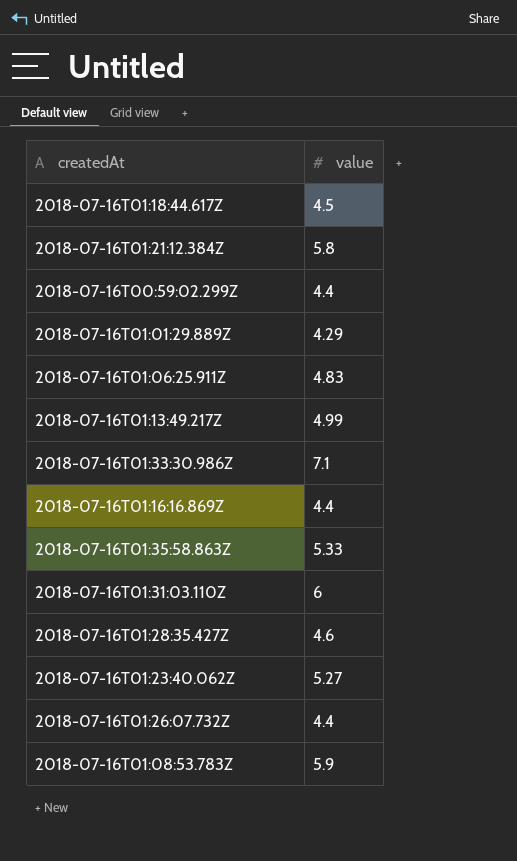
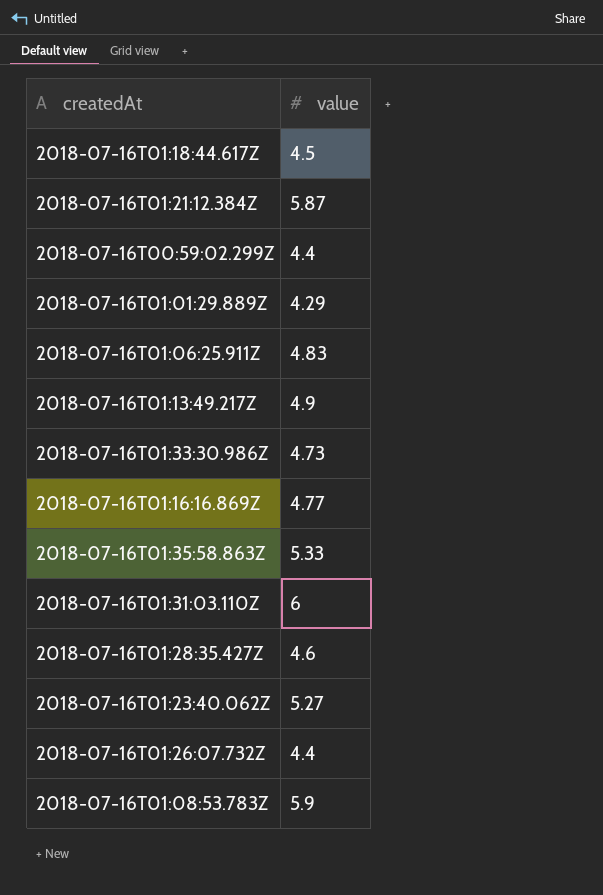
2018-07-16T01:21:12.384Z | value: 5.8 -> 5.87
2018-07-16T01:13:49.217Z | value: 4.99 -> 4.9
2018-07-16T01:33:30.986Z | value: 7.1 -> 4.73
2018-07-16T01:16:16.869Z | value: 4.4 -> 4.77

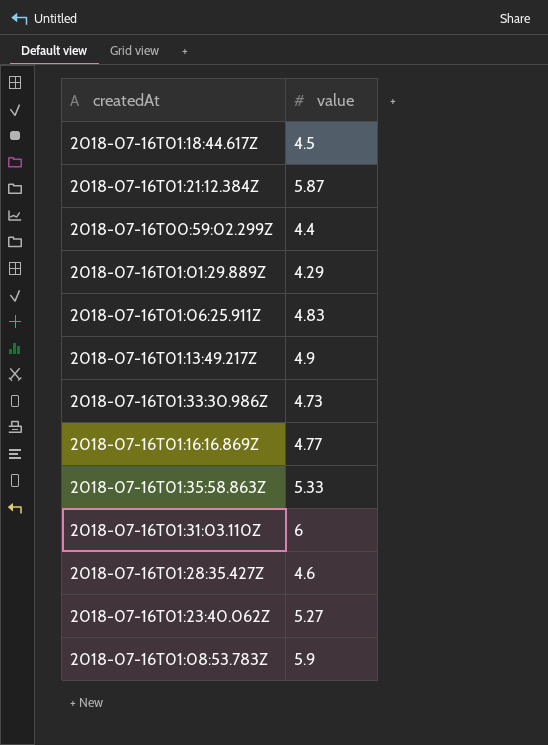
row 2018-07-16T01:26:07.732Z: 4.4 -> none

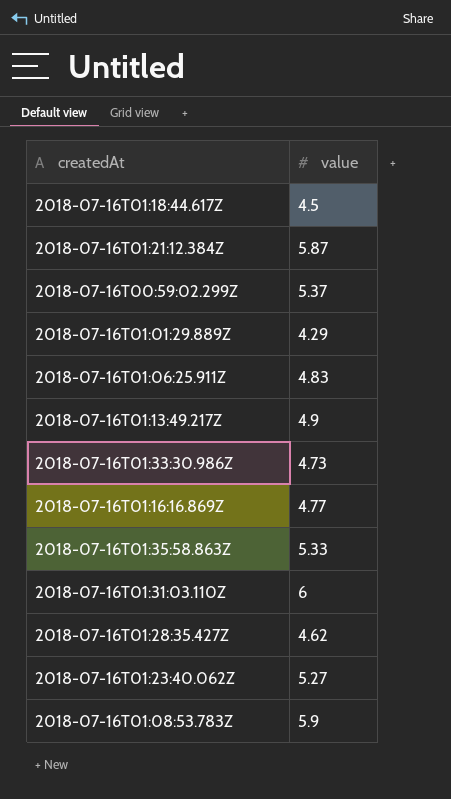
2018-07-16T00:59:02.299Z | value: 4.4 -> 5.37
2018-07-16T01:28:35.427Z | value: 4.6 -> 4.62

